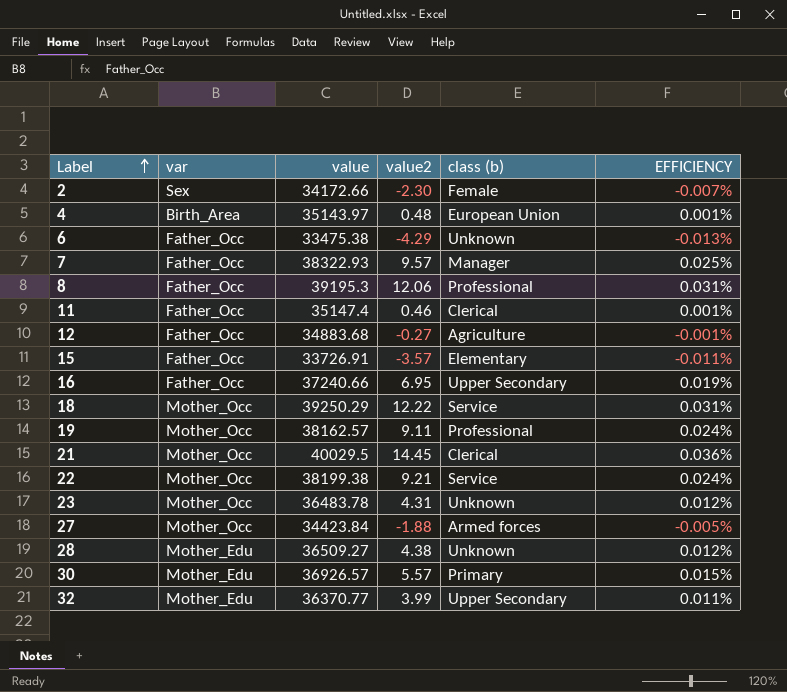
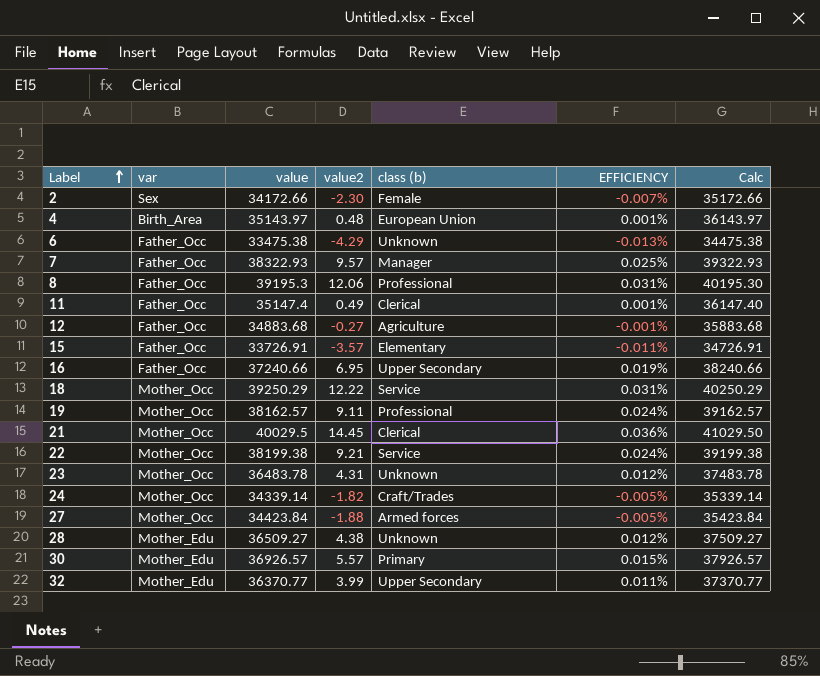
column Calc | formula: none -> [value] + 1000
11 | value2: 0.46 -> 0.49
row 24: none -> Mother_Occ | 34339.14 | -1.82 | Craft/Trades | -0.005% | 35339.14

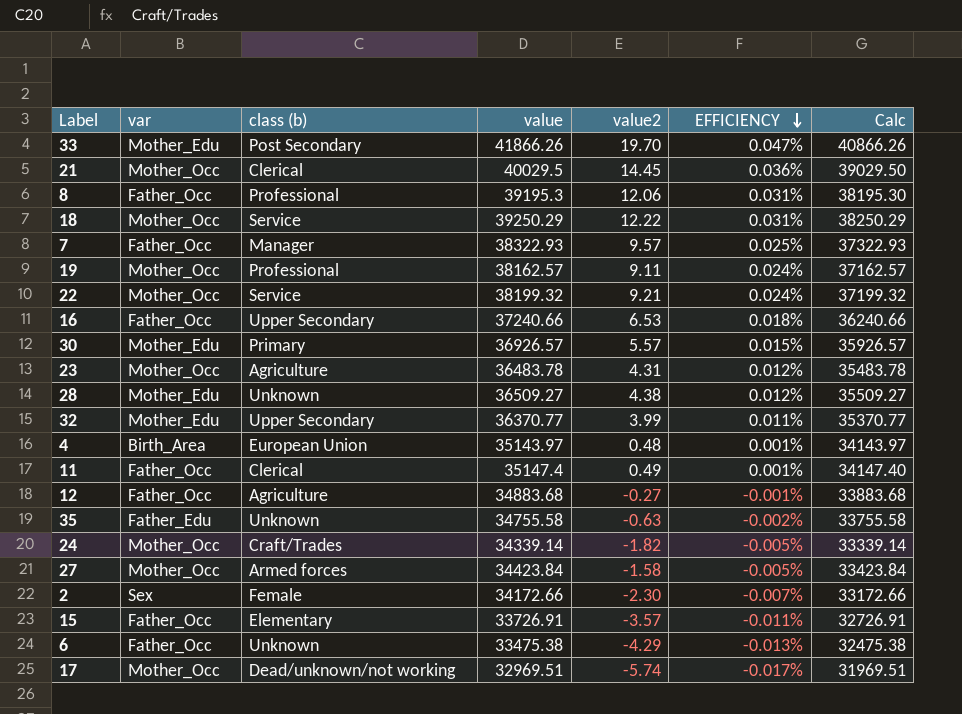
row order: Label ascending -> EFFICIENCY descending
column class (b) | position: 5 -> 3
column Calc | formula: [value] + 1000 -> [value] - 1000
row 33: none -> Mother_Edu | Post Secondary | 41866.26 | 19.70 | 0.047% | 40866.26
22 | value: 38199.38 -> 38199.32
16 | value2: 6.95 -> 6.53
16 | EFFICIENCY: 0.019% -> 0.018%
23 | class (b): Unknown -> Agriculture
row 35: none -> Father_Edu | Unknown | 34755.58 | -0.63 | -0.002% | 33755.58
27 | value2: -1.88 -> -1.58
row 17: none -> Mother_Occ | Dead/unknown/not working | 32969.51 | -5.74 | -0.017% | 31969.51

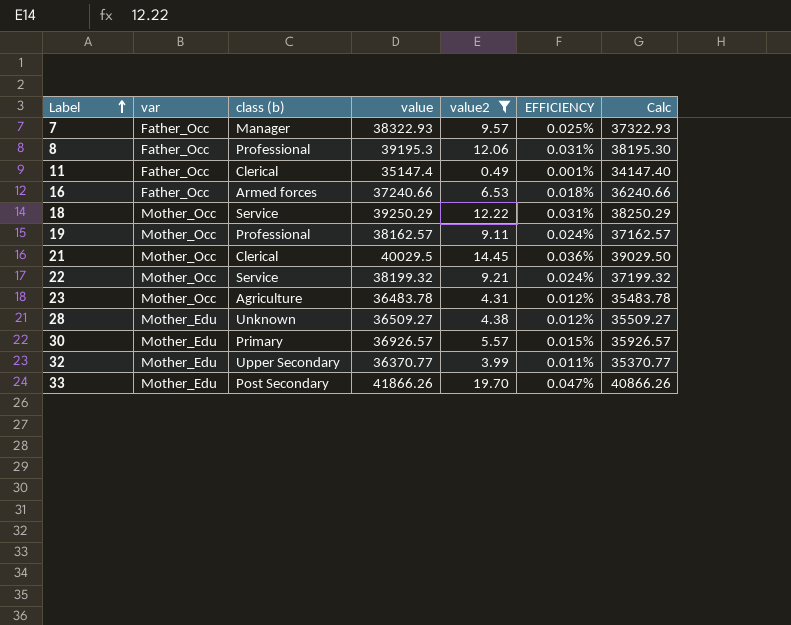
filter: none -> value2 >= 0.49
row order: EFFICIENCY descending -> Label ascending
16 | class (b): Upper Secondary -> Armed forces

